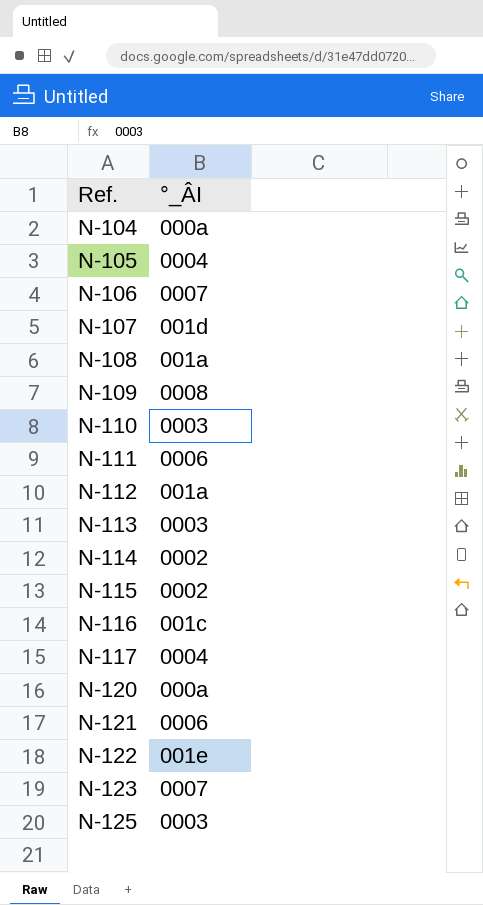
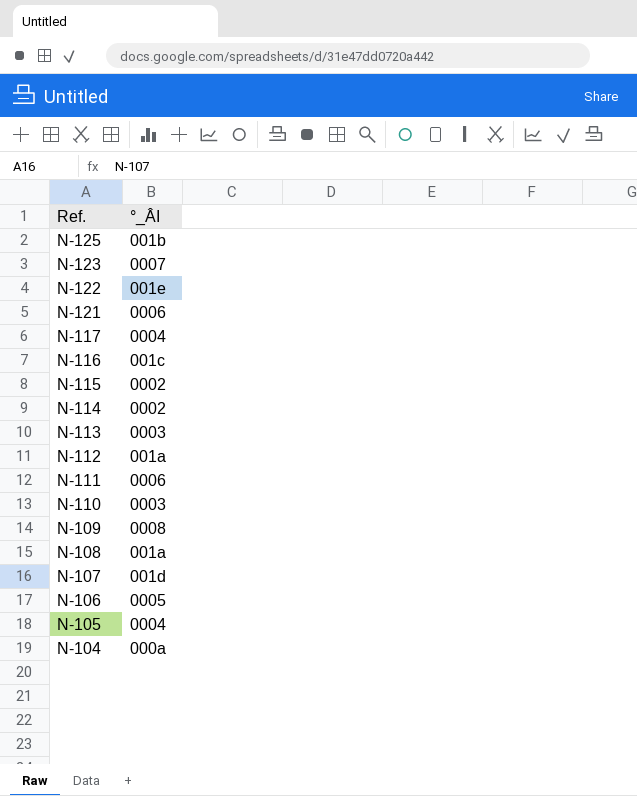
row order: Ref. ascending -> Ref. descending
row N-120: 000a -> none
N-125 | °_ÂI: 0003 -> 001b
N-106 | °_ÂI: 0007 -> 0005

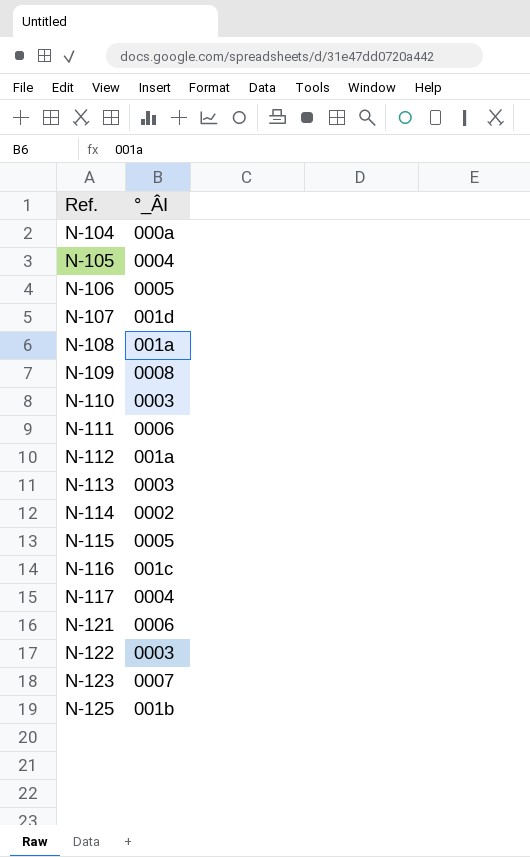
row order: Ref. descending -> Ref. ascending
N-115 | °_ÂI: 0002 -> 0005
N-122 | °_ÂI: 001e -> 0003

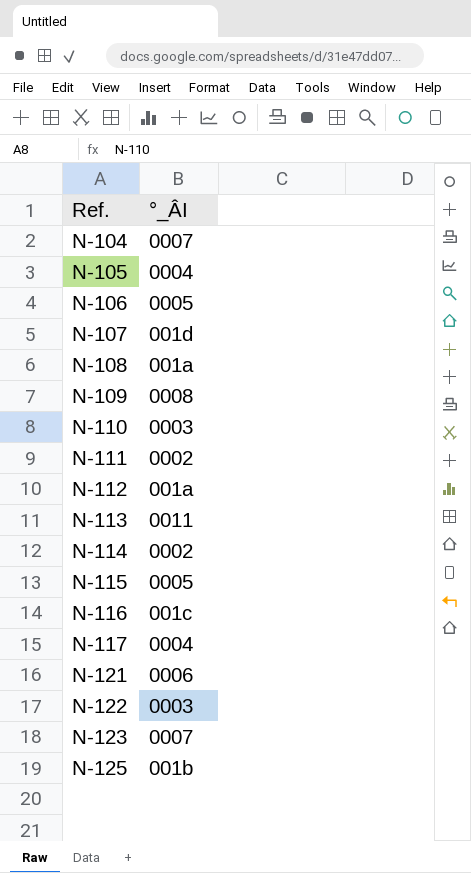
N-104 | °_ÂI: 000a -> 0007
N-111 | °_ÂI: 0006 -> 0002
N-113 | °_ÂI: 0003 -> 0011

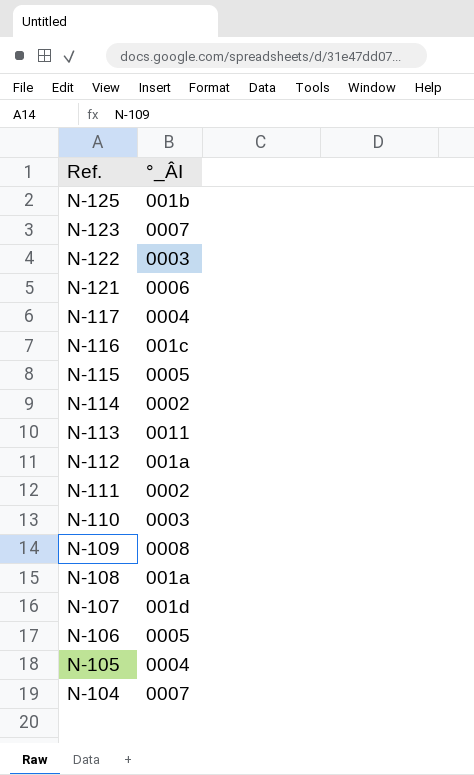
row order: Ref. ascending -> Ref. descending

